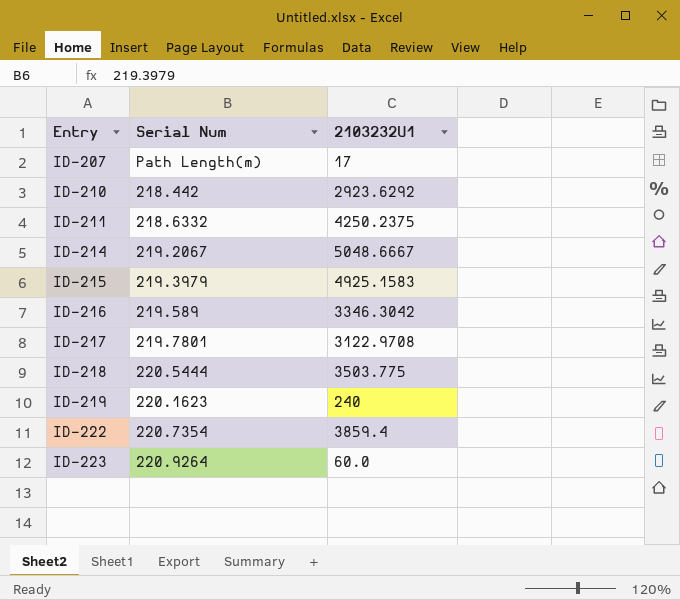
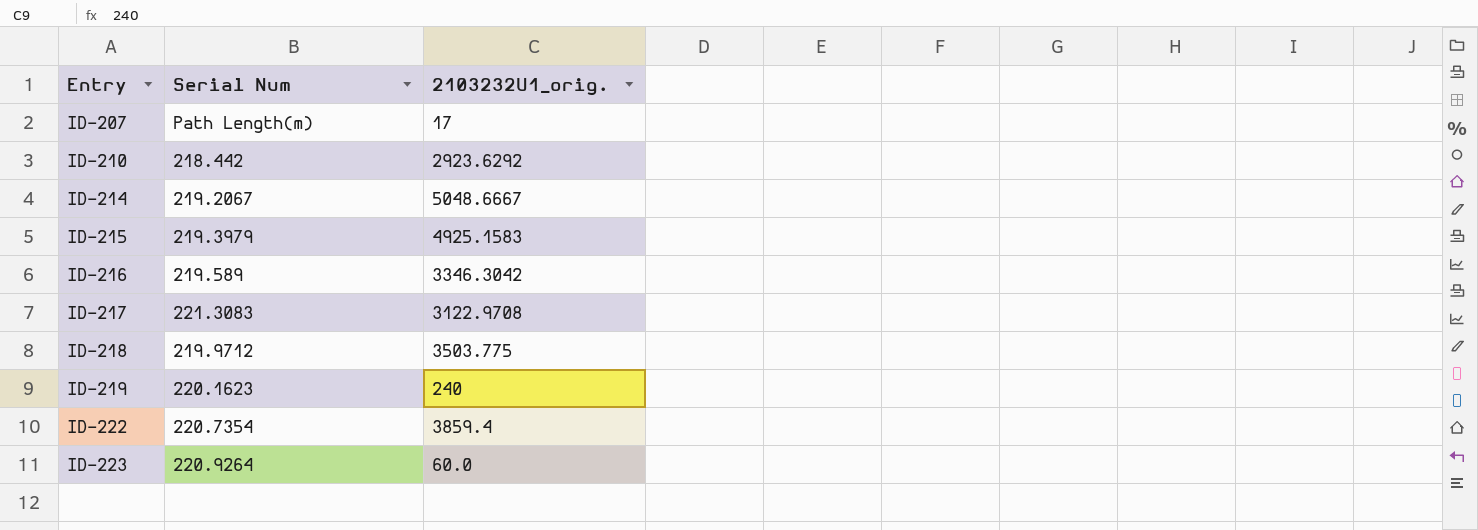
column name: 2103232U1 -> 2103232U1_orig.
row ID-211: 218.6332 | 4250.2375 -> none
ID-217 | Serial Num: 219.7801 -> 221.3083
ID-218 | Serial Num: 220.5444 -> 219.9712

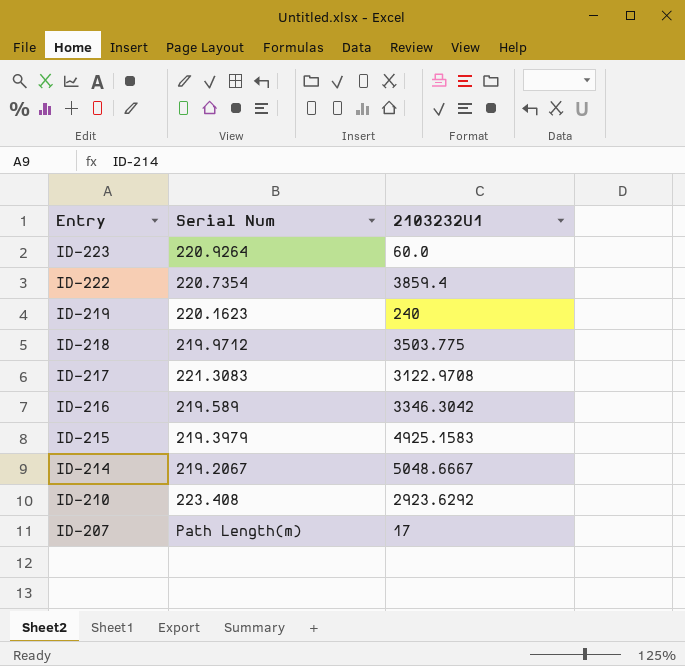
row order: Entry ascending -> Entry descending
column name: 2103232U1_orig. -> 2103232U1
ID-210 | Serial Num: 218.442 -> 223.408

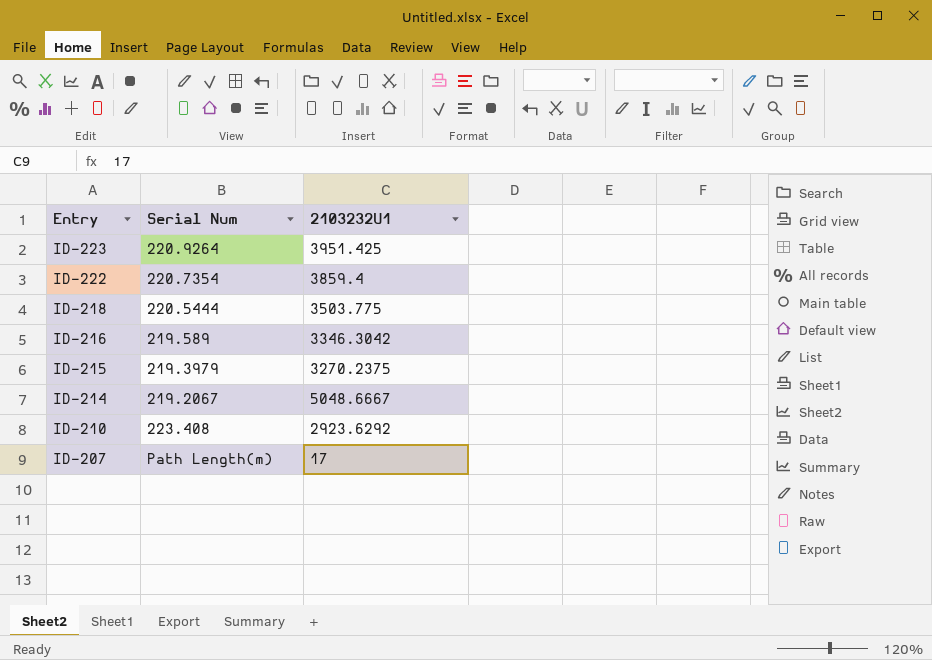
row ID-219: 220.1623 | 240 -> none
row ID-217: 221.3083 | 3122.9708 -> none
ID-223 | 2103232U1: 60.0 -> 3951.425
ID-218 | Serial Num: 219.9712 -> 220.5444
ID-215 | 2103232U1: 4925.1583 -> 3270.2375

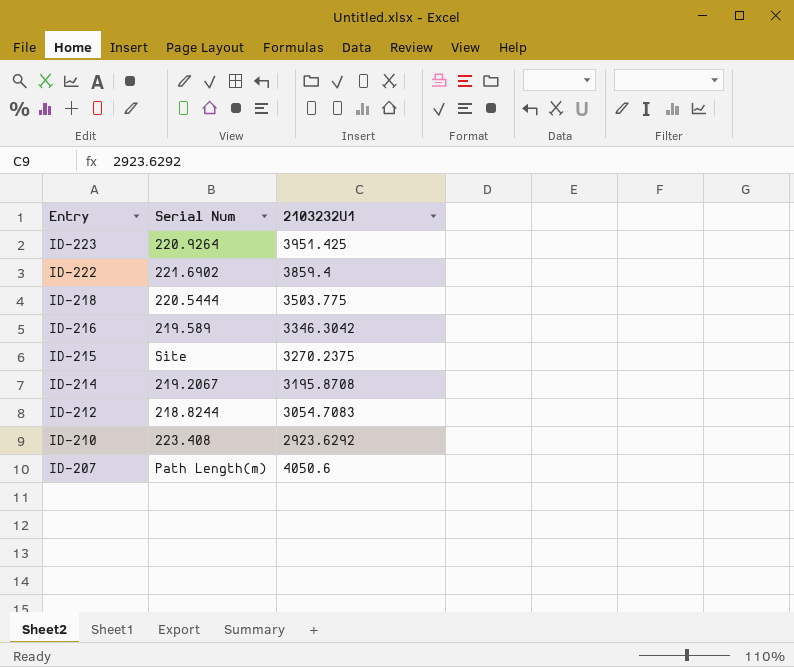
ID-222 | Serial Num: 220.7354 -> 221.6902
ID-215 | Serial Num: 219.3979 -> Site
ID-214 | 2103232U1: 5048.6667 -> 3195.8708
row ID-212: none -> 218.8244 | 3054.7083
ID-207 | 2103232U1: 17 -> 4050.6

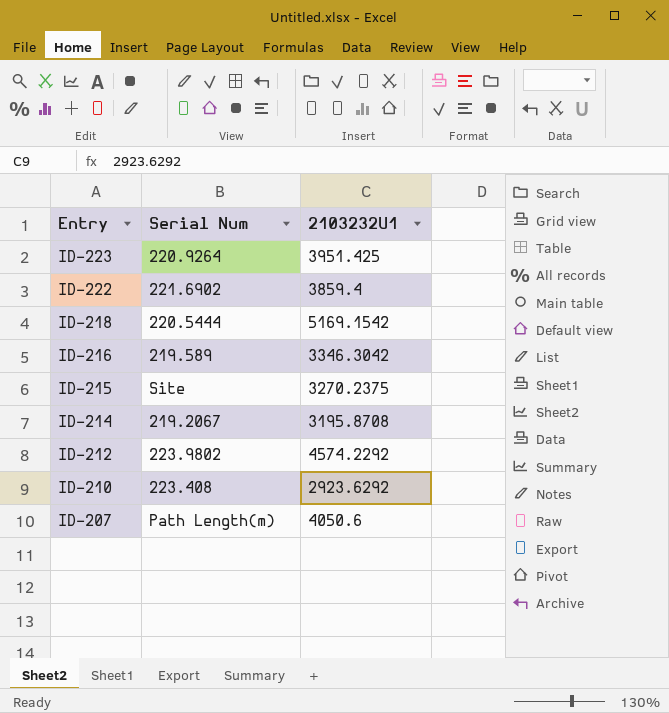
ID-218 | 2103232U1: 3503.775 -> 5169.1542
ID-212 | Serial Num: 218.8244 -> 223.9802
ID-212 | 2103232U1: 3054.7083 -> 4574.2292

